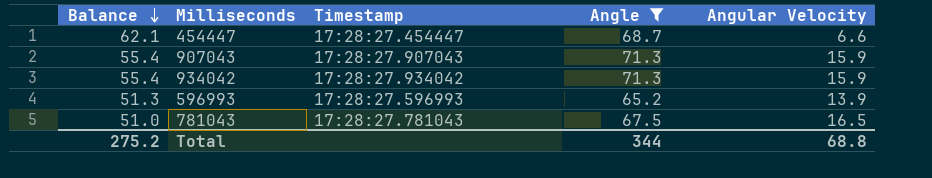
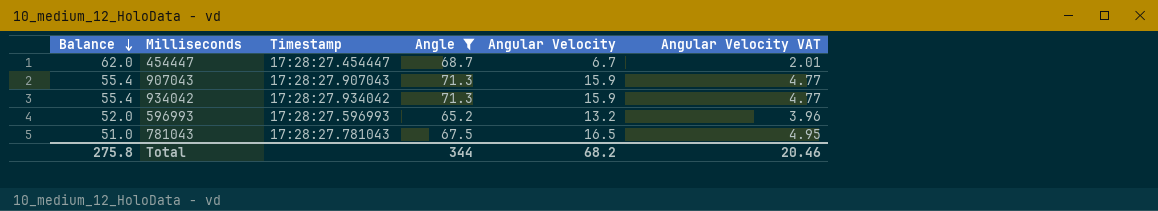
column Angular Velocity VAT | formula: none -> [Angular Velocity] * 0.3
454447 | Balance: 62.1 -> 62.0
454447 | Angular Velocity: 6.6 -> 6.7
596993 | Balance: 51.3 -> 52.0
596993 | Angular Velocity: 13.9 -> 13.2
Total | Balance: 275.2 -> 275.8
Total | Angular Velocity: 68.8 -> 68.2

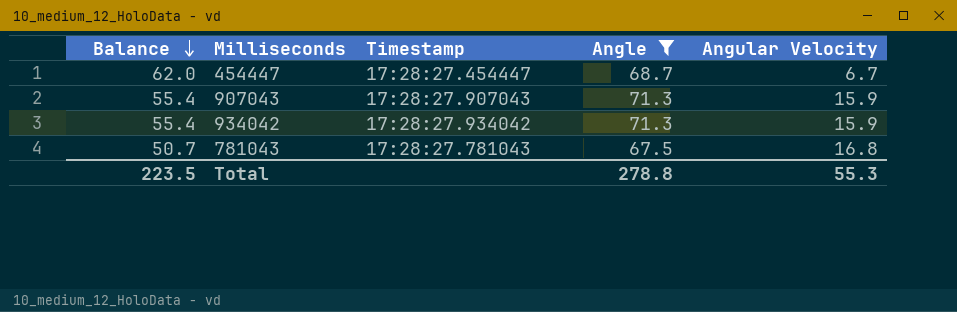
column Angular Velocity VAT | formula: [Angular Velocity] * 0.3 -> none
row 596993: 52.0 | 17:28:27.596993 | 65.2 | 13.2 | 3.96 -> none
781043 | Balance: 51.0 -> 50.7
781043 | Angular Velocity: 16.5 -> 16.8
Total | Balance: 275.8 -> 223.5
Total | Angle: 344 -> 278.8
Total | Angular Velocity: 68.2 -> 55.3

